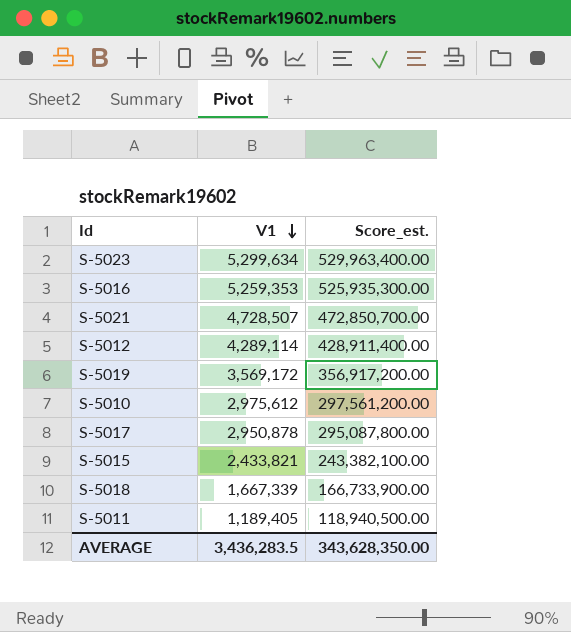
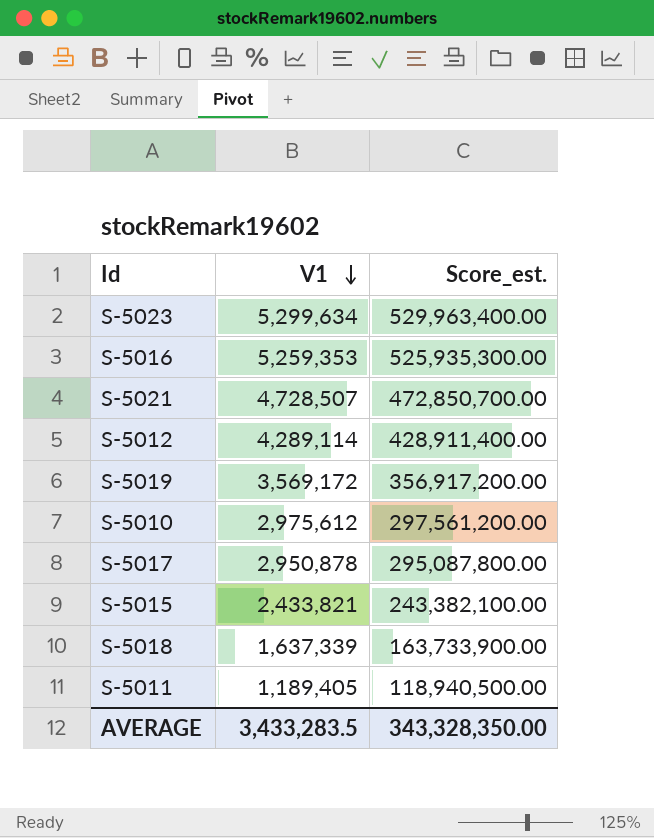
S-5018 | V1: 1,667,339 -> 1,637,339
S-5018 | Score_est.: 166,733,900.00 -> 163,733,900.00
AVERAGE | V1: 3,436,283.5 -> 3,433,283.5
AVERAGE | Score_est.: 343,628,350.00 -> 343,328,350.00

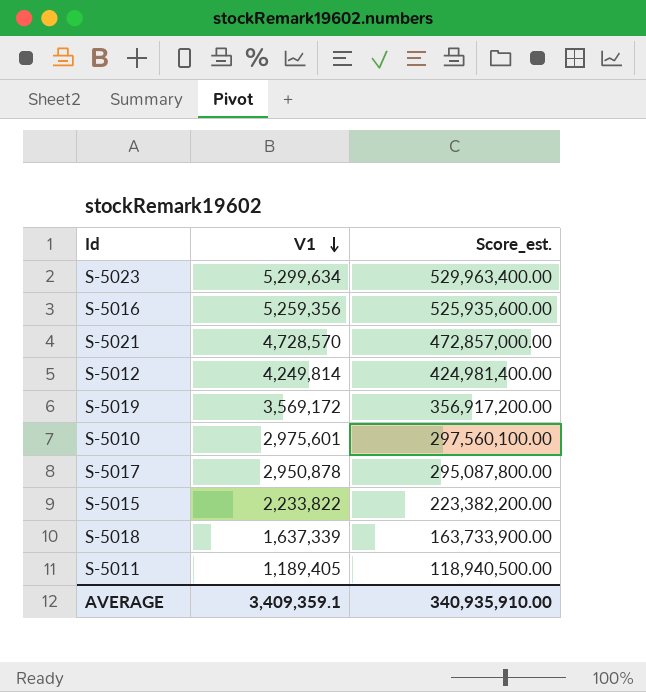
S-5016 | V1: 5,259,353 -> 5,259,356
S-5016 | Score_est.: 525,935,300.00 -> 525,935,600.00
S-5021 | V1: 4,728,507 -> 4,728,570
S-5021 | Score_est.: 472,850,700.00 -> 472,857,000.00
S-5012 | V1: 4,289,114 -> 4,249,814
S-5012 | Score_est.: 428,911,400.00 -> 424,981,400.00
S-5010 | V1: 2,975,612 -> 2,975,601
S-5010 | Score_est.: 297,561,200.00 -> 297,560,100.00
S-5015 | V1: 2,433,821 -> 2,233,822
S-5015 | Score_est.: 243,382,100.00 -> 223,382,200.00
AVERAGE | V1: 3,433,283.5 -> 3,409,359.1
AVERAGE | Score_est.: 343,328,350.00 -> 340,935,910.00

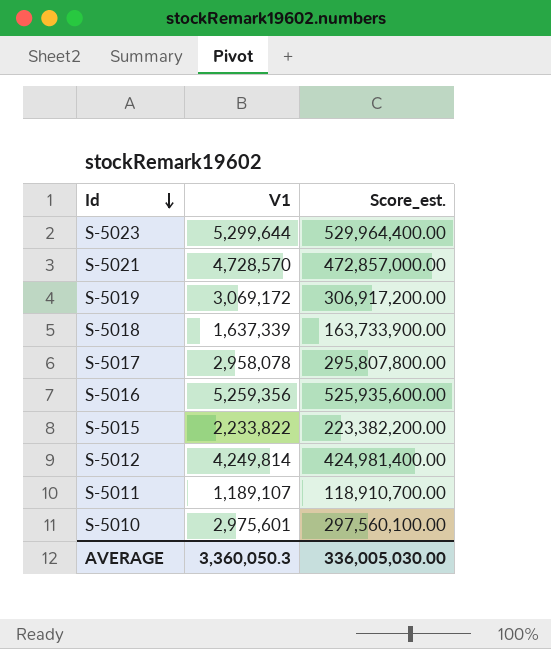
row order: V1 descending -> Id descending
S-5023 | V1: 5,299,634 -> 5,299,644
S-5023 | Score_est.: 529,963,400.00 -> 529,964,400.00
S-5019 | V1: 3,569,172 -> 3,069,172
S-5019 | Score_est.: 356,917,200.00 -> 306,917,200.00
S-5017 | V1: 2,950,878 -> 2,958,078
S-5017 | Score_est.: 295,087,800.00 -> 295,807,800.00
S-5011 | V1: 1,189,405 -> 1,189,107
S-5011 | Score_est.: 118,940,500.00 -> 118,910,700.00
AVERAGE | V1: 3,409,359.1 -> 3,360,050.3
AVERAGE | Score_est.: 340,935,910.00 -> 336,005,030.00

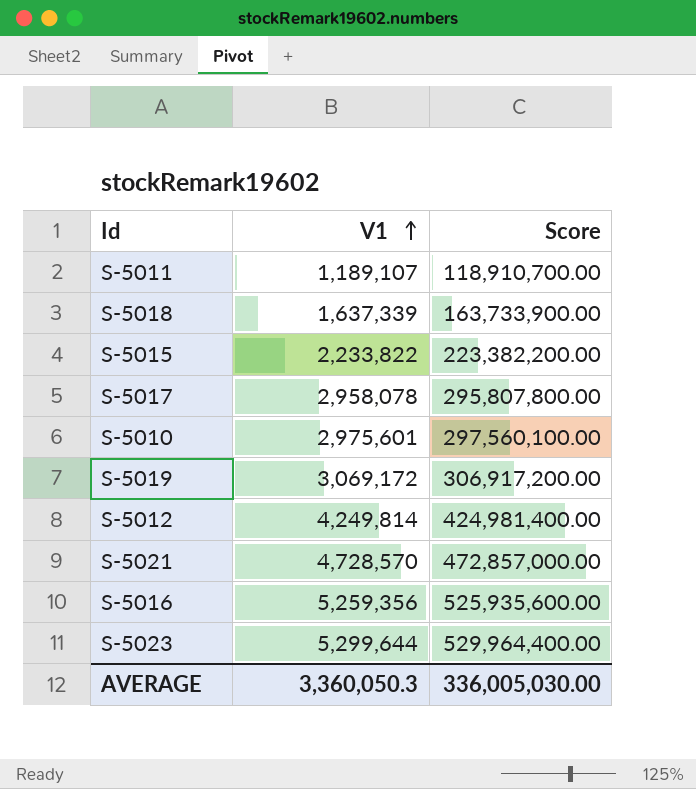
row order: Id descending -> V1 ascending
column name: Score_est. -> Score

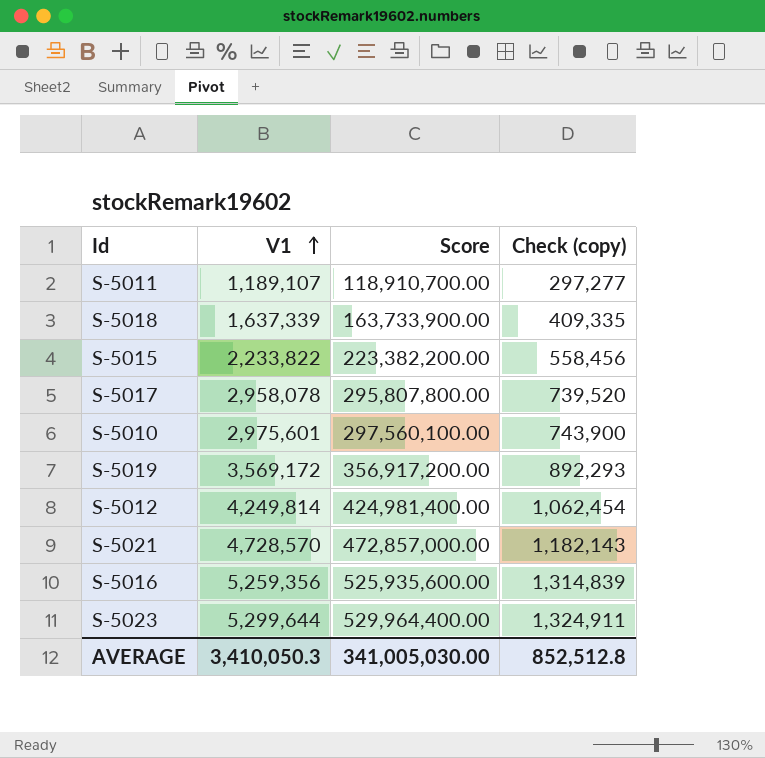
column Check (copy) | formula: none -> [V1] * 0.25
S-5019 | V1: 3,069,172 -> 3,569,172
S-5019 | Score: 306,917,200.00 -> 356,917,200.00
AVERAGE | V1: 3,360,050.3 -> 3,410,050.3
AVERAGE | Score: 336,005,030.00 -> 341,005,030.00

